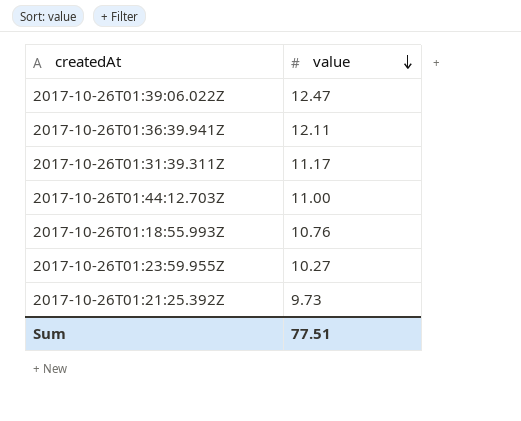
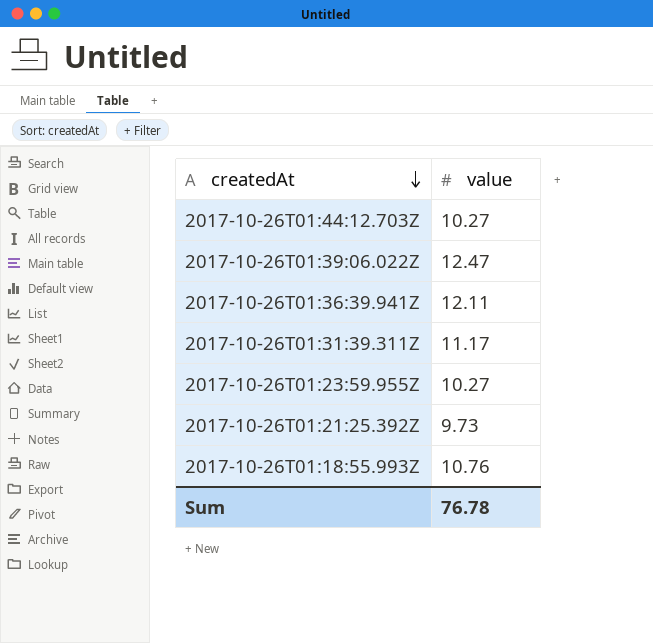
row order: value descending -> createdAt descending
2017-10-26T01:44:12.703Z | value: 11.00 -> 10.27
Sum | value: 77.51 -> 76.78

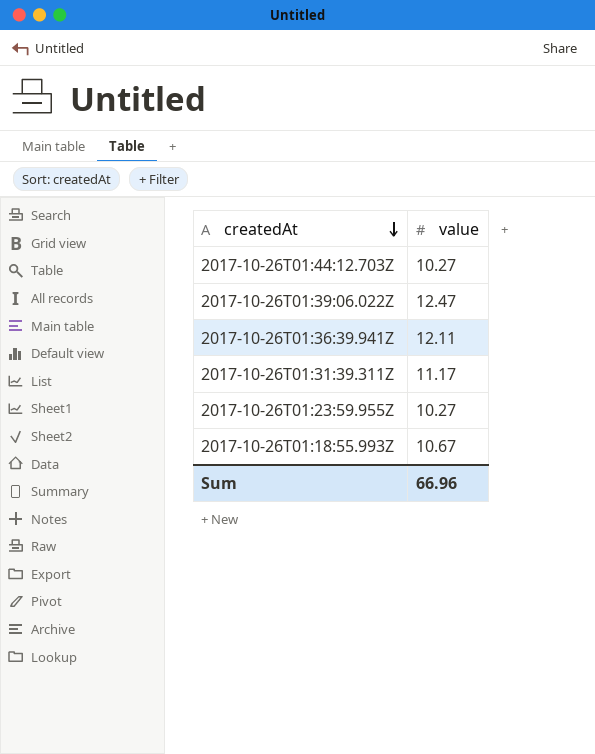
row 2017-10-26T01:21:25.392Z: 9.73 -> none
2017-10-26T01:18:55.993Z | value: 10.76 -> 10.67
Sum | value: 76.78 -> 66.96

